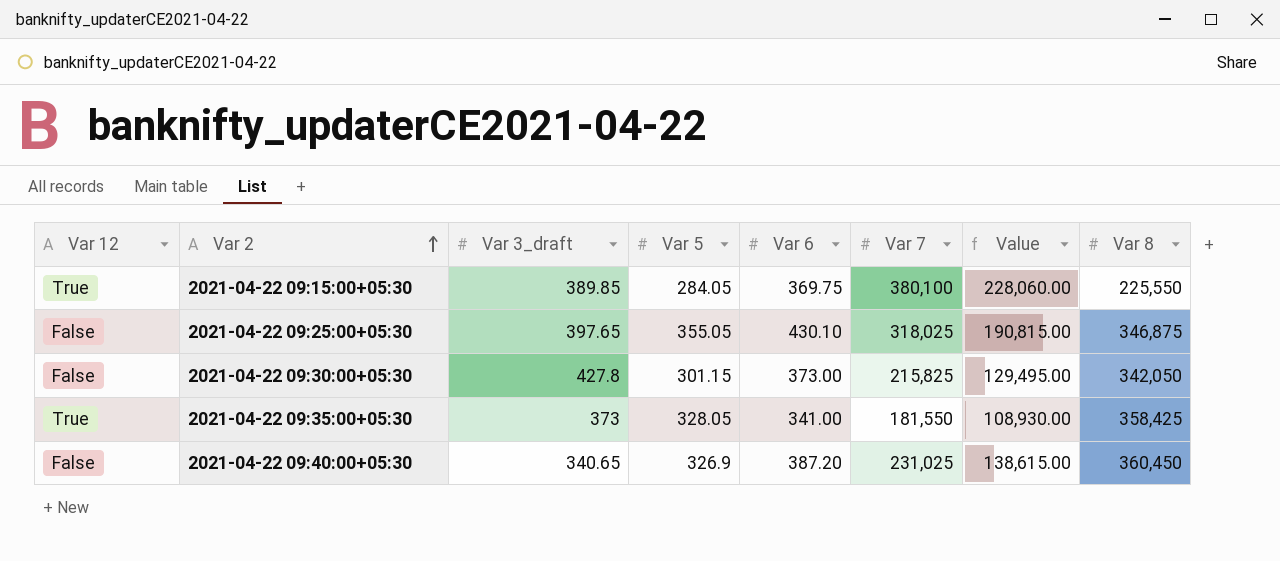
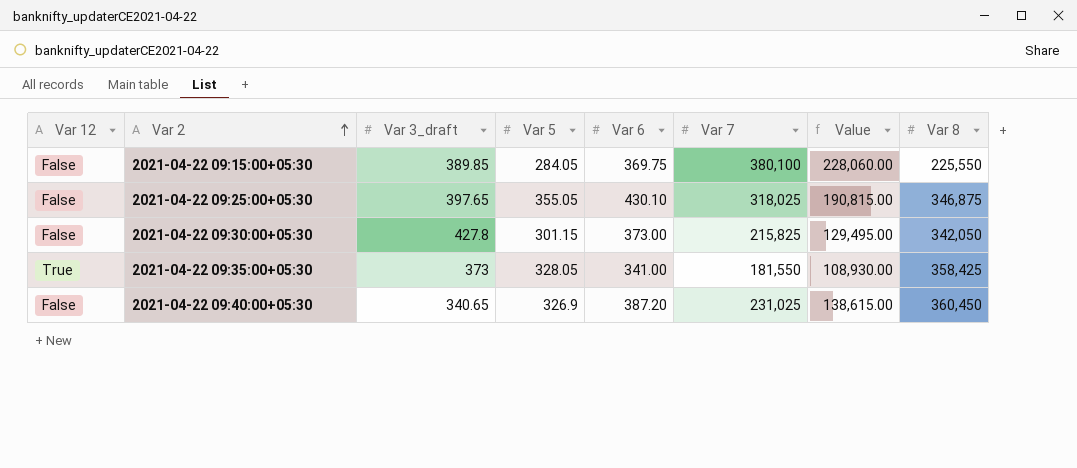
2021-04-22 09:15:00+05:30 | Var 12: True -> False

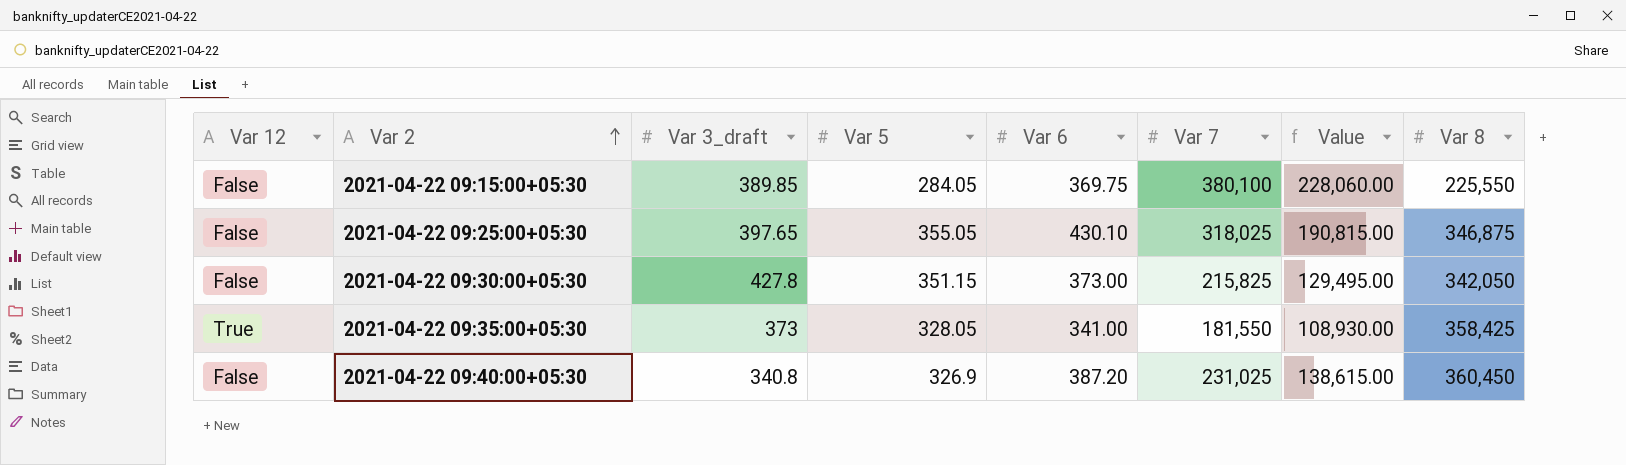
2021-04-22 09:30:00+05:30 | Var 5: 301.15 -> 351.15
2021-04-22 09:40:00+05:30 | Var 3_draft: 340.65 -> 340.8

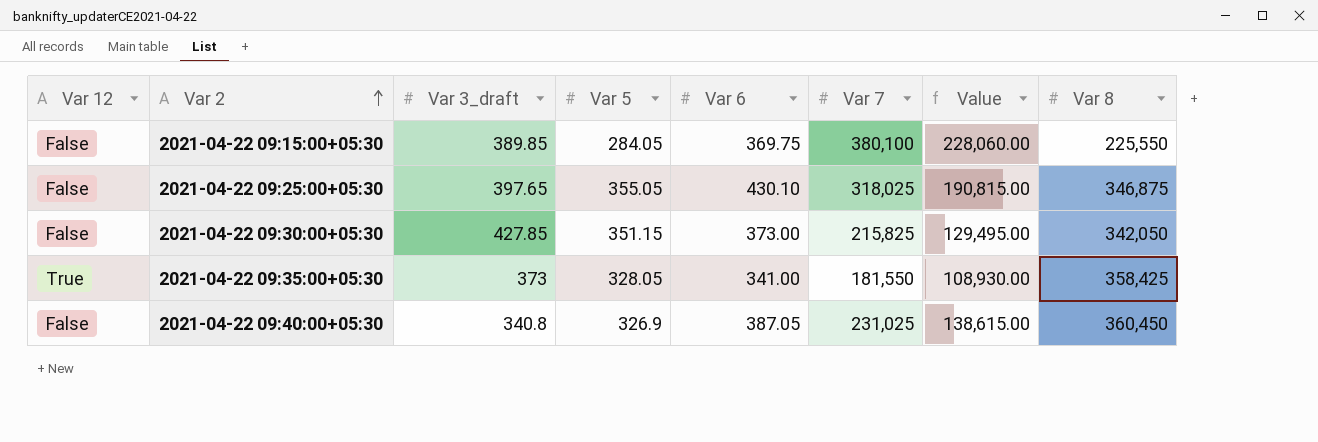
2021-04-22 09:30:00+05:30 | Var 3_draft: 427.8 -> 427.85
2021-04-22 09:40:00+05:30 | Var 6: 387.20 -> 387.05

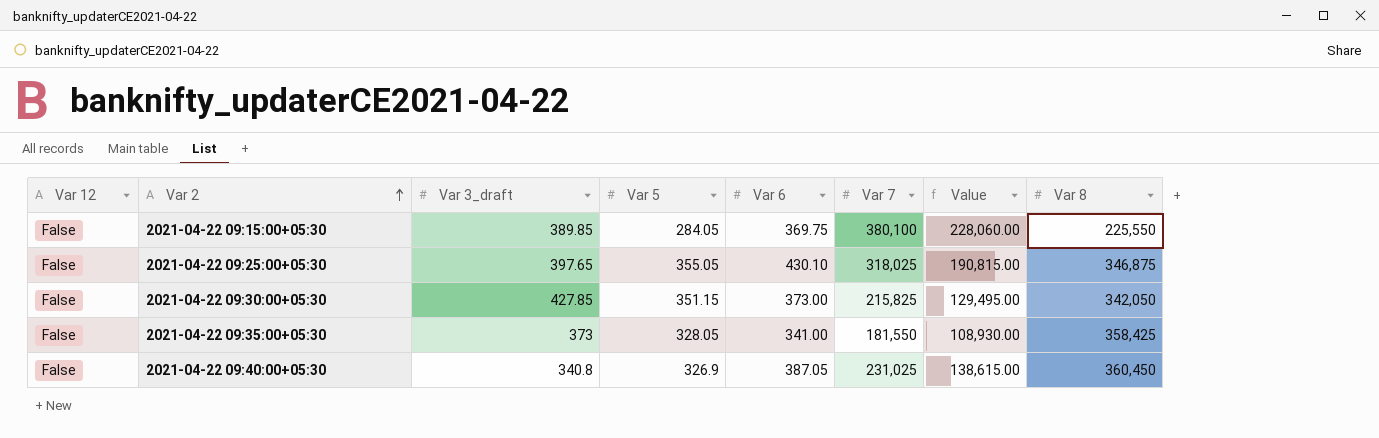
2021-04-22 09:35:00+05:30 | Var 12: True -> False

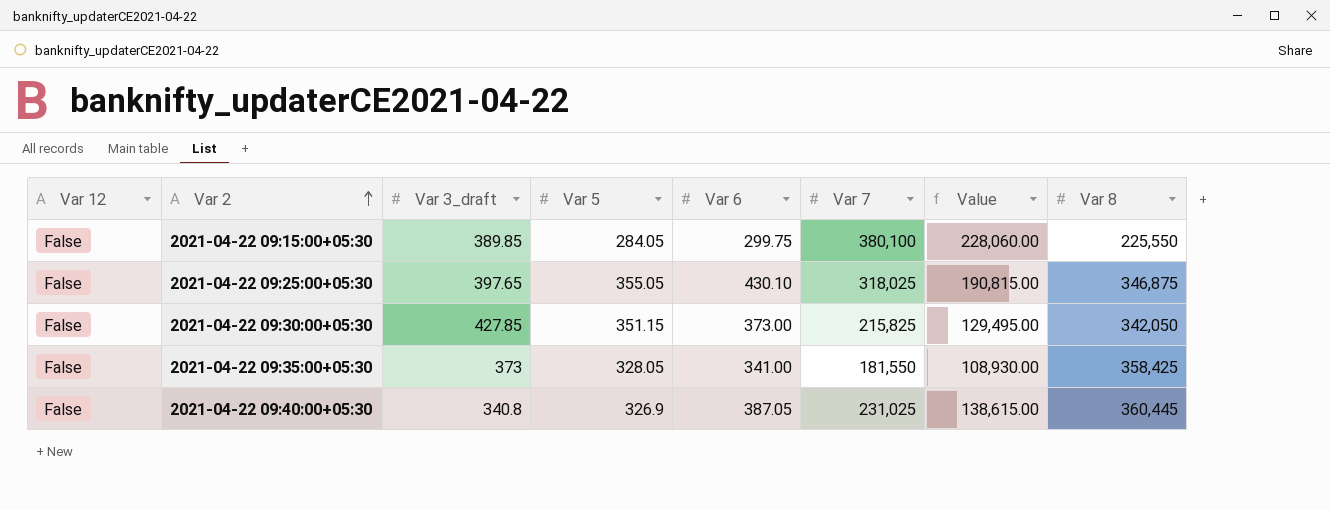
2021-04-22 09:15:00+05:30 | Var 6: 369.75 -> 299.75
2021-04-22 09:40:00+05:30 | Var 8: 360,450 -> 360,445

